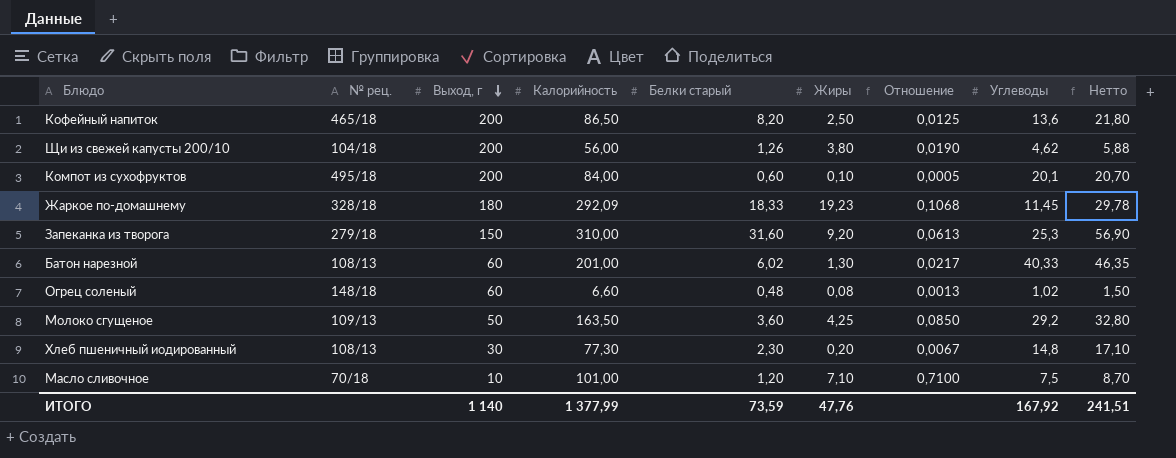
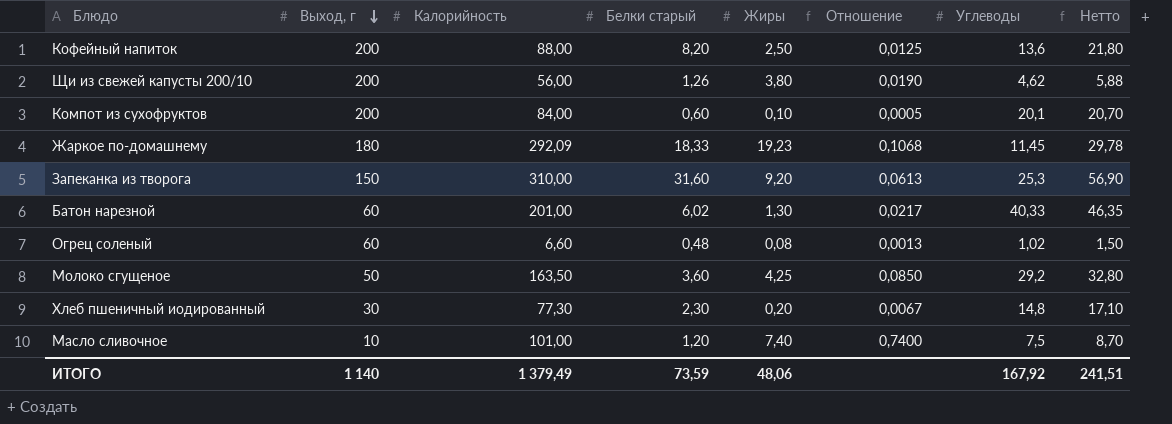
column № рец. | position: 2 -> none
Кофейный напиток | Калорийность: 86,50 -> 88,00
Масло сливочное | Жиры: 7,10 -> 7,40
Масло сливочное | Отношение: 0,7100 -> 0,7400
ИТОГО | Калорийность: 1 377,99 -> 1 379,49
ИТОГО | Жиры: 47,76 -> 48,06

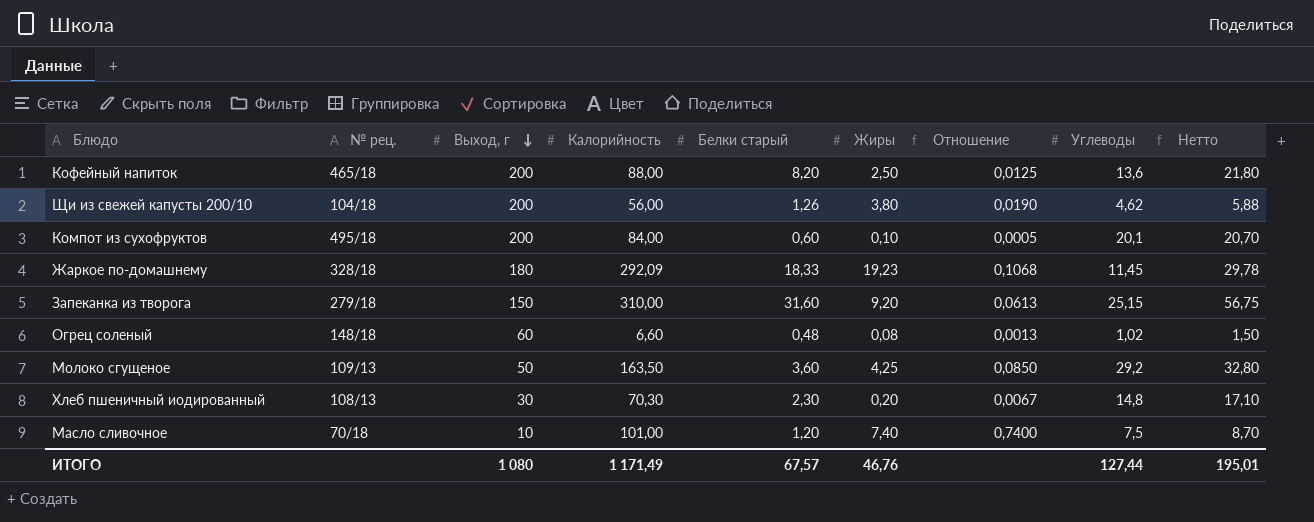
column № рец. | position: none -> 2
row Батон нарезной: 60 | 201,00 | 6,02 | 1,30 | 0,0217 | 40,33 | 46,35 -> none
Запеканка из творога | Углеводы: 25,3 -> 25,15
Запеканка из творога | Нетто: 56,90 -> 56,75
Хлеб пшеничный иодированный | Калорийность: 77,30 -> 70,30
ИТОГО | Выход, г: 1 140 -> 1 080
ИТОГО | Калорийность: 1 379,49 -> 1 171,49
ИТОГО | Белки старый: 73,59 -> 67,57
ИТОГО | Жиры: 48,06 -> 46,76
ИТОГО | Углеводы: 167,92 -> 127,44
ИТОГО | Нетто: 241,51 -> 195,01

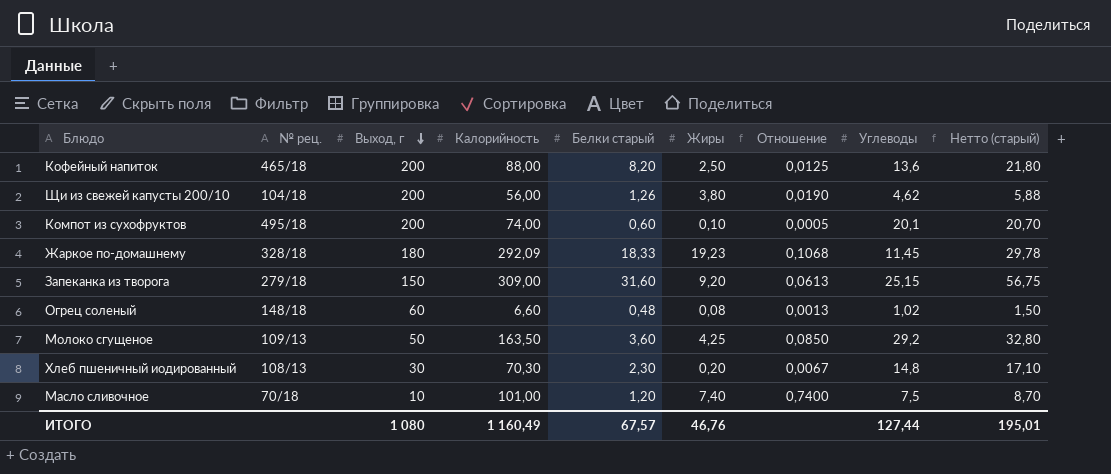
column name: Нетто -> Нетто (старый)
Компот из сухофруктов | Калорийность: 84,00 -> 74,00
Запеканка из творога | Калорийность: 310,00 -> 309,00
ИТОГО | Калорийность: 1 171,49 -> 1 160,49

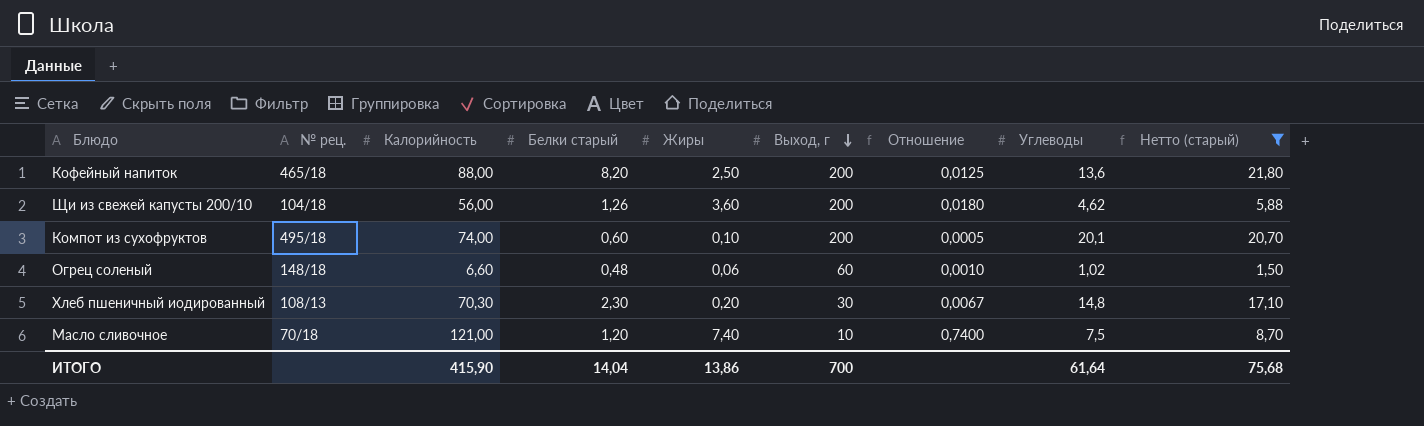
filter: none -> Нетто (старый) <= 21,80
column Выход, г | position: 3 -> 6
Щи из свежей капусты 200/10 | Жиры: 3,80 -> 3,60
Щи из свежей капусты 200/10 | Отношение: 0,0190 -> 0,0180
Огрец соленый | Жиры: 0,08 -> 0,06
Огрец соленый | Отношение: 0,0013 -> 0,0010
Масло сливочное | Калорийность: 101,00 -> 121,00
ИТОГО | Калорийность: 1 160,49 -> 415,90
ИТОГО | Белки старый: 67,57 -> 14,04
ИТОГО | Жиры: 46,76 -> 13,86
ИТОГО | Выход, г: 1 080 -> 700
ИТОГО | Углеводы: 127,44 -> 61,64
ИТОГО | Нетто (старый): 195,01 -> 75,68

